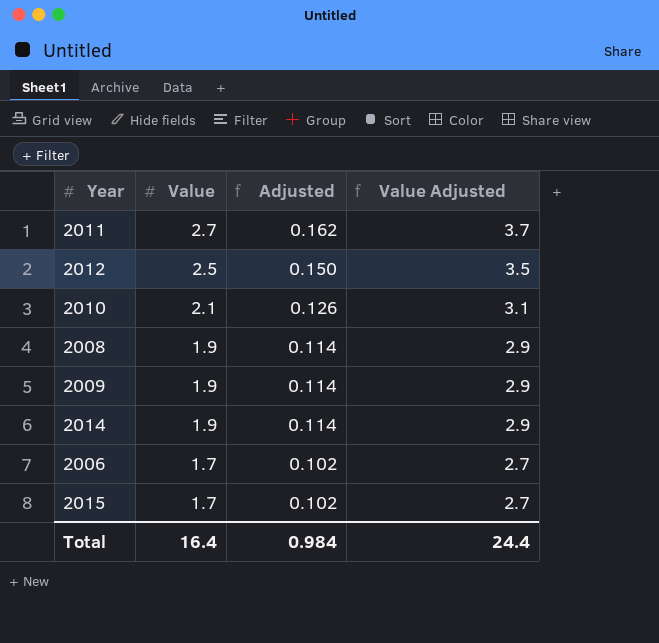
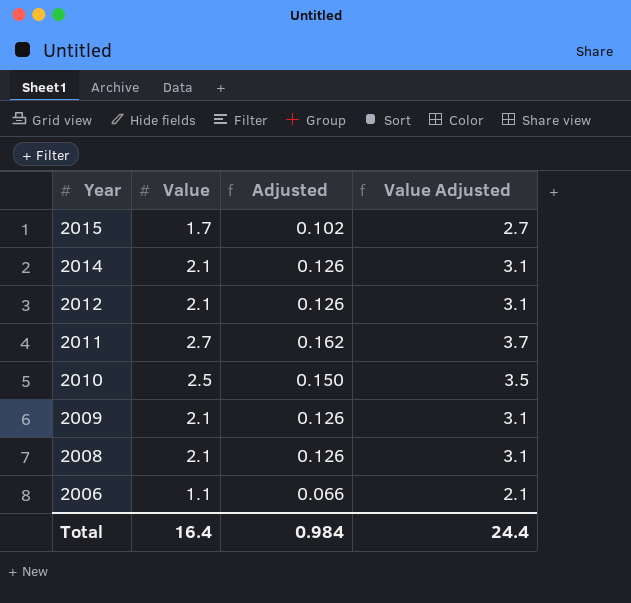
row order: Value descending -> Year descending
2014 | Value: 1.9 -> 2.1
2014 | Adjusted: 0.114 -> 0.126
2014 | Value Adjusted: 2.9 -> 3.1
2012 | Value: 2.5 -> 2.1
2012 | Adjusted: 0.150 -> 0.126
2012 | Value Adjusted: 3.5 -> 3.1
2010 | Value: 2.1 -> 2.5
2010 | Adjusted: 0.126 -> 0.150
2010 | Value Adjusted: 3.1 -> 3.5
2009 | Value: 1.9 -> 2.1
2009 | Adjusted: 0.114 -> 0.126
2009 | Value Adjusted: 2.9 -> 3.1
2008 | Value: 1.9 -> 2.1
2008 | Adjusted: 0.114 -> 0.126
2008 | Value Adjusted: 2.9 -> 3.1
2006 | Value: 1.7 -> 1.1
2006 | Adjusted: 0.102 -> 0.066
2006 | Value Adjusted: 2.7 -> 2.1

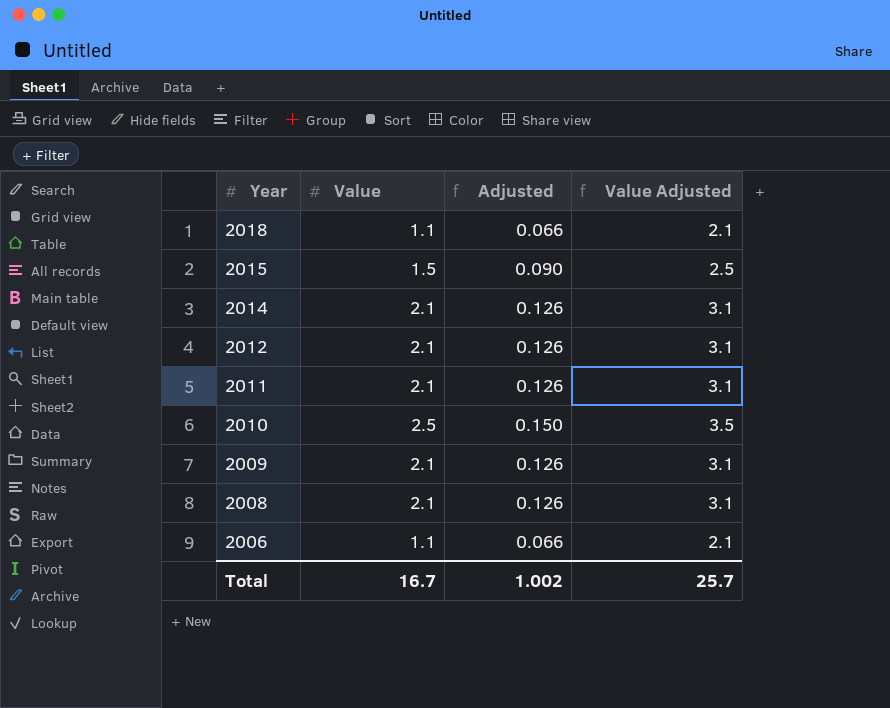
row 2018: none -> 1.1 | 0.066 | 2.1
2015 | Value: 1.7 -> 1.5
2015 | Adjusted: 0.102 -> 0.090
2015 | Value Adjusted: 2.7 -> 2.5
2011 | Value: 2.7 -> 2.1
2011 | Adjusted: 0.162 -> 0.126
2011 | Value Adjusted: 3.7 -> 3.1
Total | Value: 16.4 -> 16.7
Total | Adjusted: 0.984 -> 1.002
Total | Value Adjusted: 24.4 -> 25.7

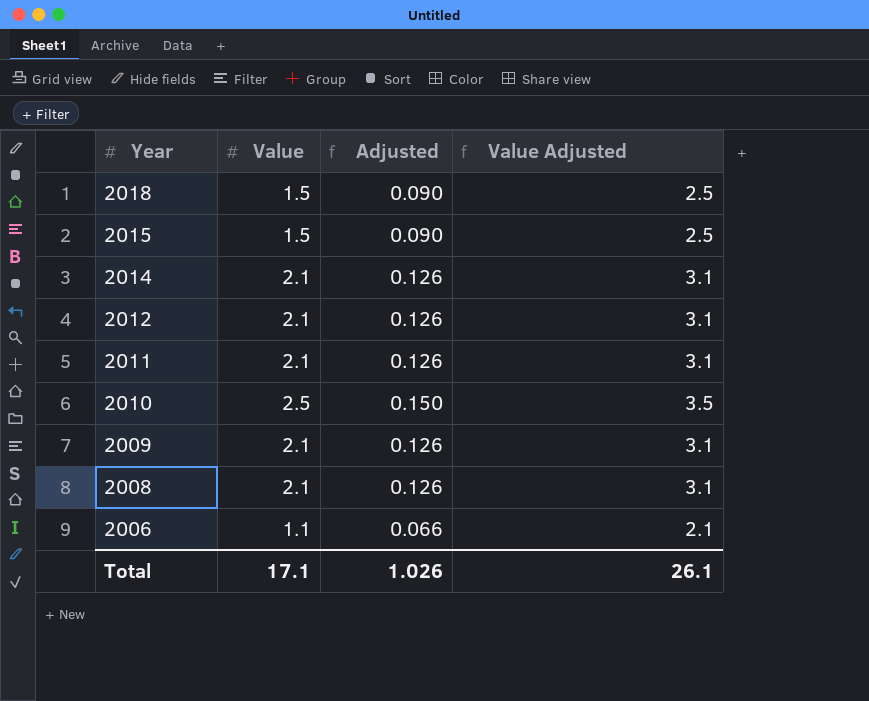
2018 | Value: 1.1 -> 1.5
2018 | Adjusted: 0.066 -> 0.090
2018 | Value Adjusted: 2.1 -> 2.5
Total | Value: 16.7 -> 17.1
Total | Adjusted: 1.002 -> 1.026
Total | Value Adjusted: 25.7 -> 26.1

